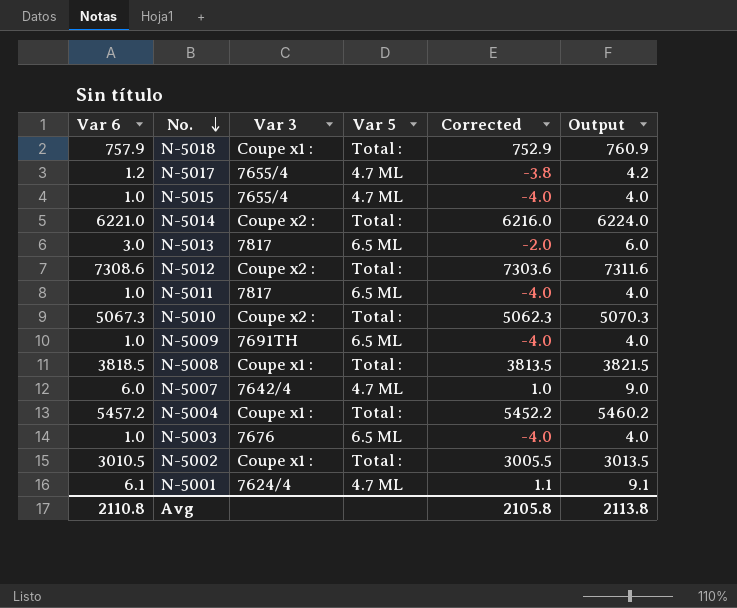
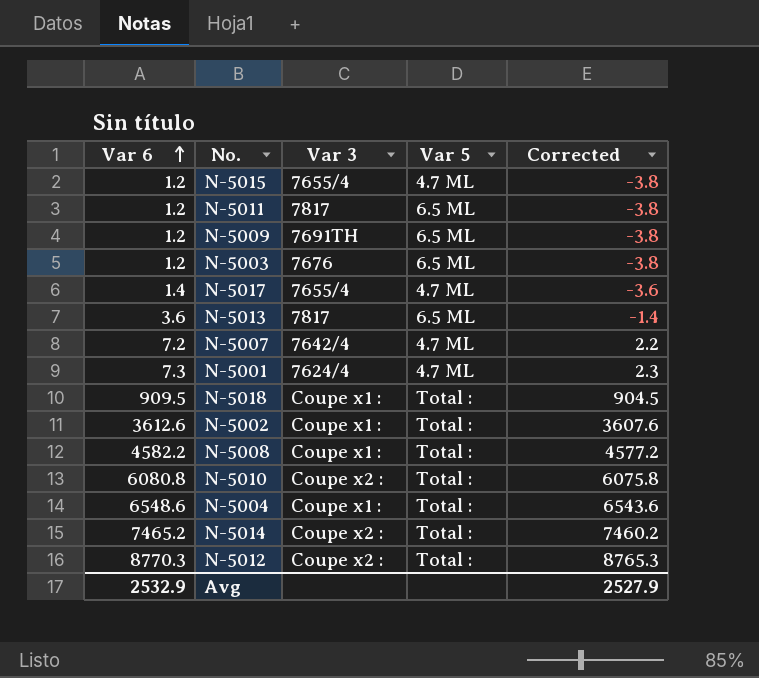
row order: No. descending -> Var 6 ascending
column Output | formula: [Var 6] + 3 -> none
N-5015 | Var 6: 1.0 -> 1.2
N-5015 | Corrected: -4.0 -> -3.8
N-5011 | Var 6: 1.0 -> 1.2
N-5011 | Corrected: -4.0 -> -3.8
N-5009 | Var 6: 1.0 -> 1.2
N-5009 | Corrected: -4.0 -> -3.8
N-5003 | Var 6: 1.0 -> 1.2
N-5003 | Corrected: -4.0 -> -3.8
N-5017 | Var 6: 1.2 -> 1.4
N-5017 | Corrected: -3.8 -> -3.6
N-5013 | Var 6: 3.0 -> 3.6
N-5013 | Corrected: -2.0 -> -1.4
N-5007 | Var 6: 6.0 -> 7.2
N-5007 | Corrected: 1.0 -> 2.2
N-5001 | Var 6: 6.1 -> 7.3
N-5001 | Corrected: 1.1 -> 2.3
N-5018 | Var 6: 757.9 -> 909.5
N-5018 | Corrected: 752.9 -> 904.5
N-5002 | Var 6: 3010.5 -> 3612.6
N-5002 | Corrected: 3005.5 -> 3607.6
N-5008 | Var 6: 3818.5 -> 4582.2
N-5008 | Corrected: 3813.5 -> 4577.2
N-5010 | Var 6: 5067.3 -> 6080.8
N-5010 | Corrected: 5062.3 -> 6075.8
N-5004 | Var 6: 5457.2 -> 6548.6
N-5004 | Corrected: 5452.2 -> 6543.6
N-5014 | Var 6: 6221.0 -> 7465.2
N-5014 | Corrected: 6216.0 -> 7460.2
N-5012 | Var 6: 7308.6 -> 8770.3
N-5012 | Corrected: 7303.6 -> 8765.3
Avg | Var 6: 2110.8 -> 2532.9
Avg | Corrected: 2105.8 -> 2527.9

